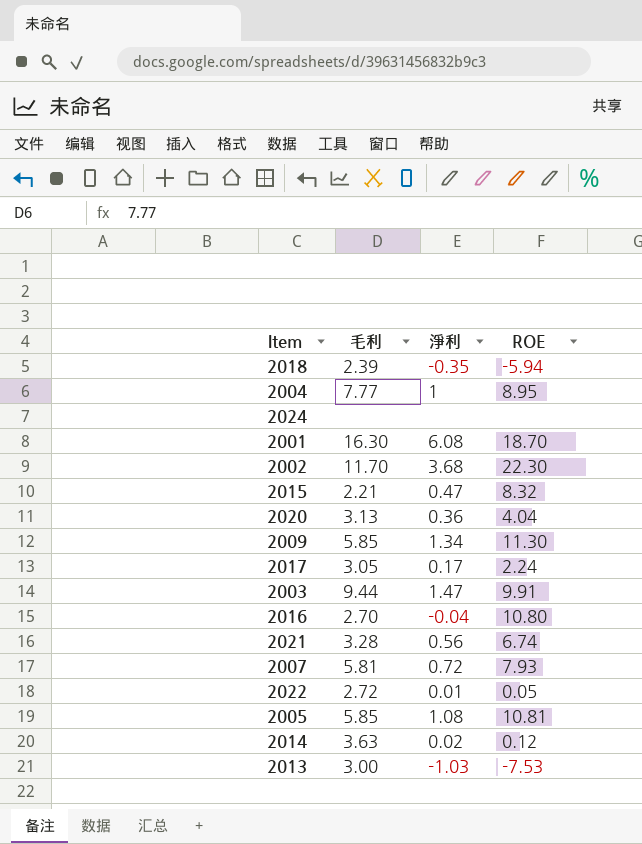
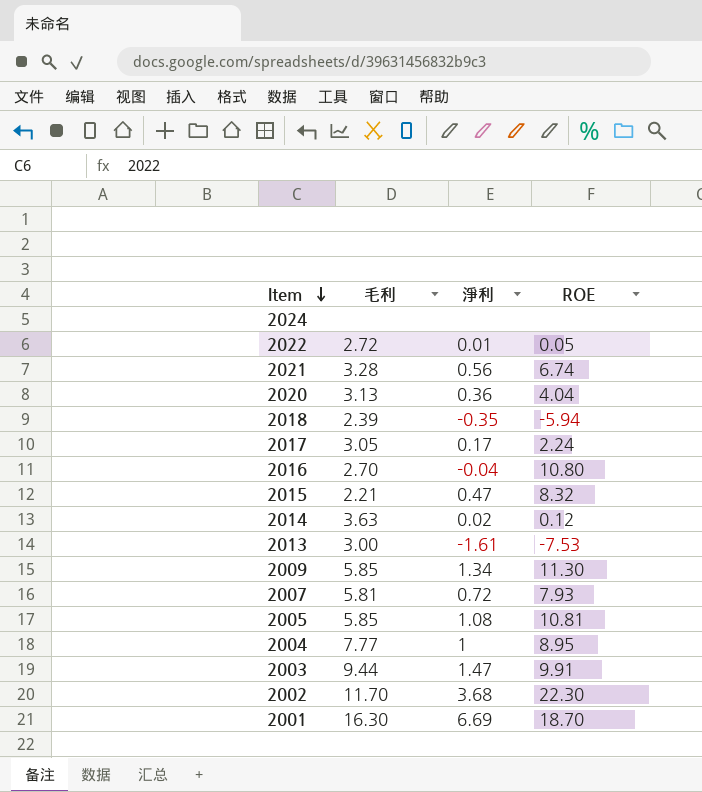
row order: none -> Item descending
2013 | 淨利: -1.03 -> -1.61
2001 | 淨利: 6.08 -> 6.69

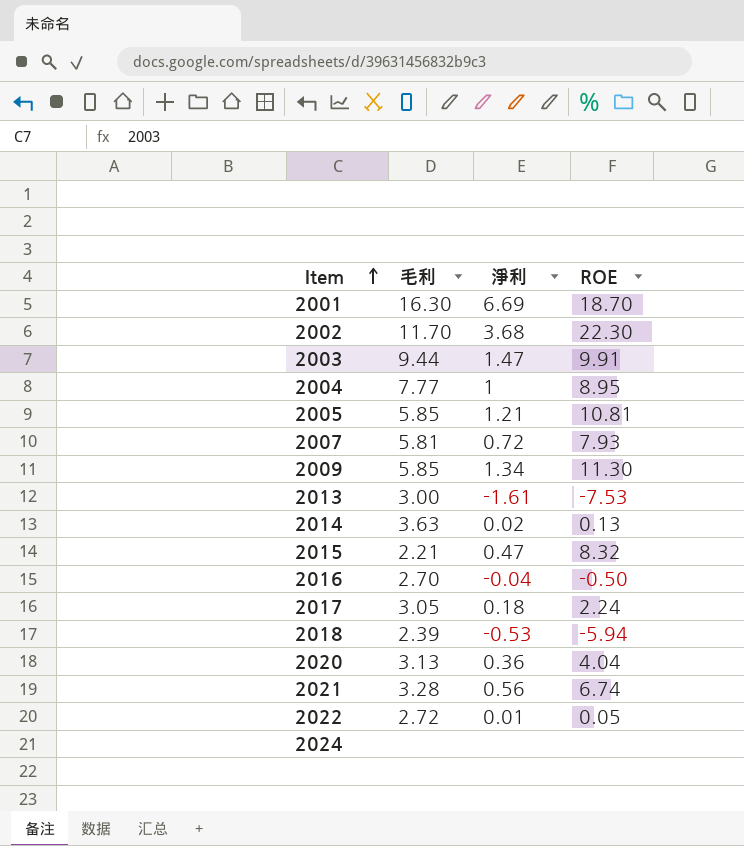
row order: Item descending -> Item ascending
2005 | 淨利: 1.08 -> 1.21
2014 | ROE: 0.12 -> 0.13
2016 | ROE: 10.80 -> -0.50
2017 | 淨利: 0.17 -> 0.18
2018 | 淨利: -0.35 -> -0.53

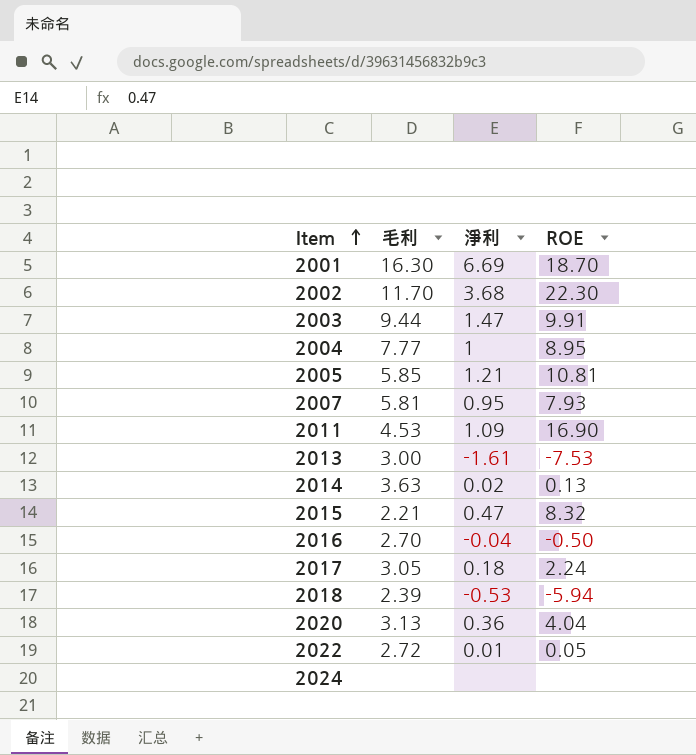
row 2009: 5.85 | 1.34 | 11.30 -> none
row 2021: 3.28 | 0.56 | 6.74 -> none
2007 | 淨利: 0.72 -> 0.95
row 2011: none -> 4.53 | 1.09 | 16.90

